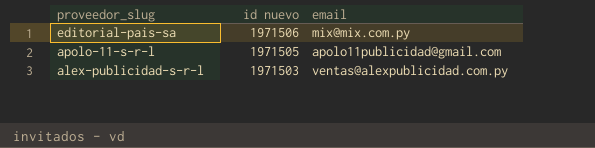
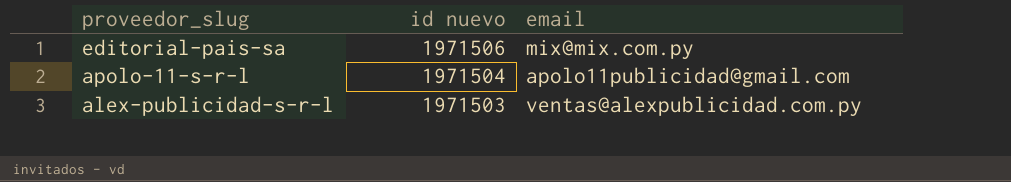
apolo-11-s-r-l | id nuevo: 1971505 -> 1971504

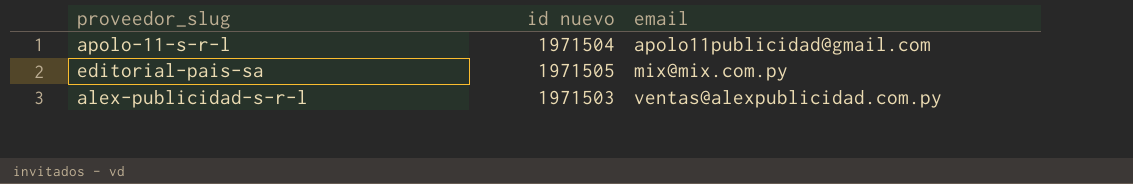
row order: proveedor_slug descending -> email ascending
editorial-pais-sa | id nuevo: 1971506 -> 1971505

